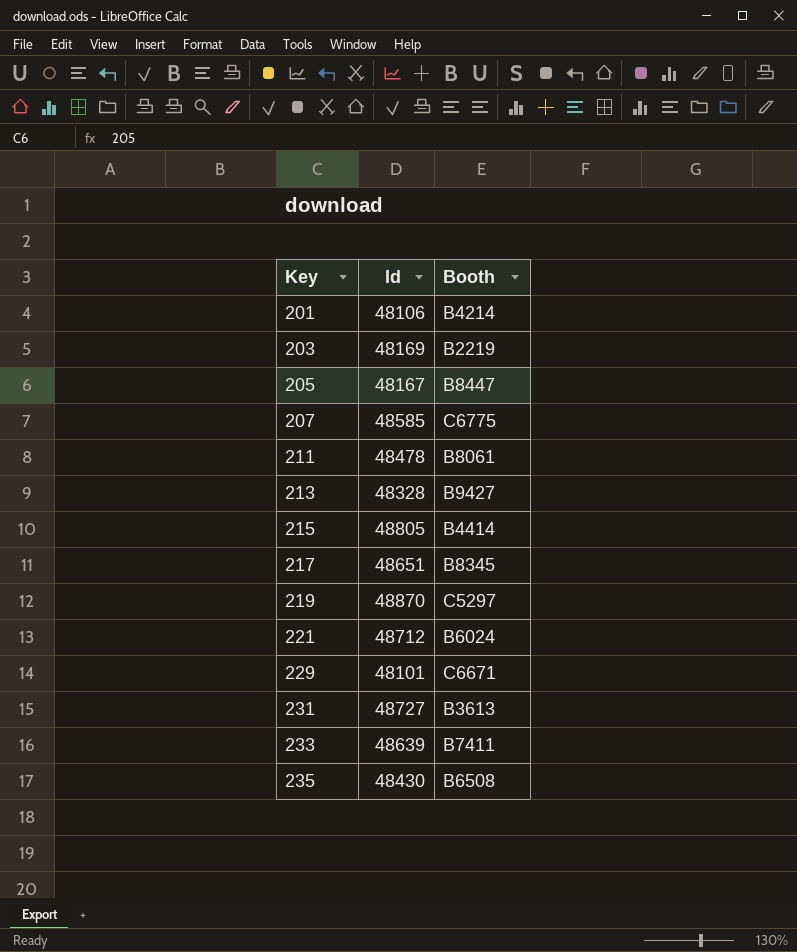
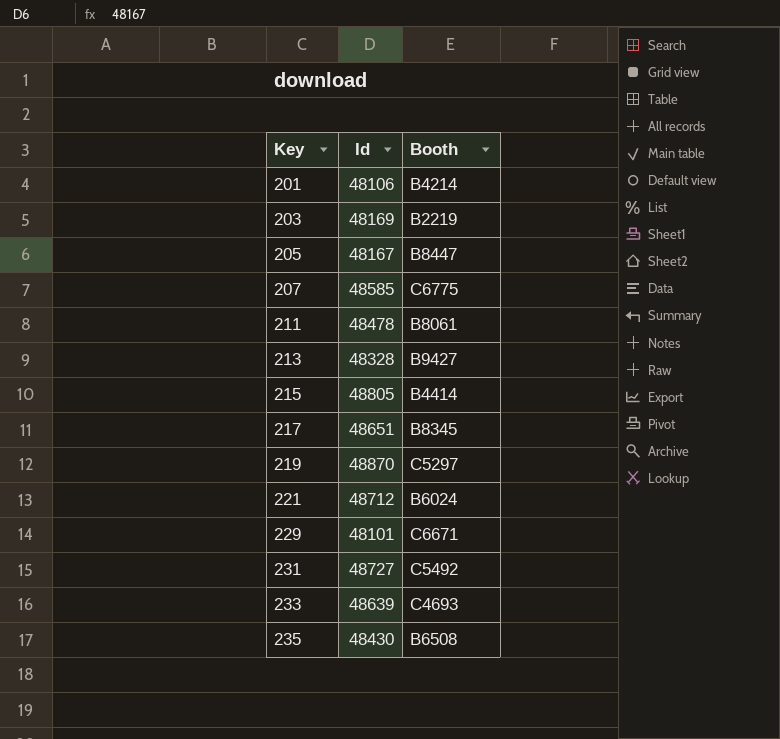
231 | Booth: B3613 -> C5492
233 | Booth: B7411 -> C4693

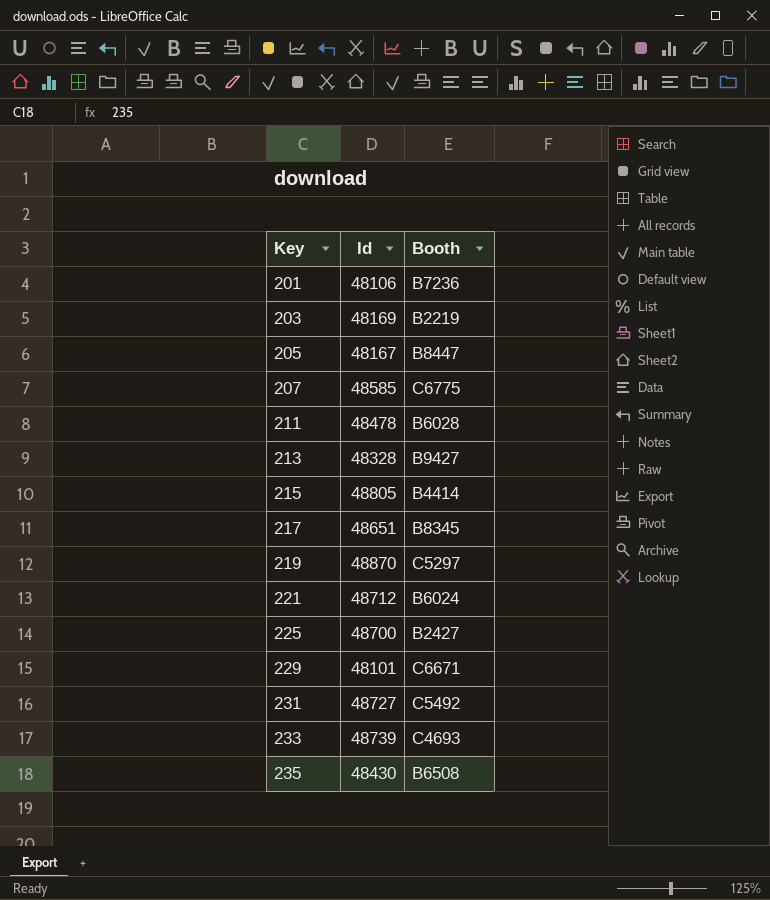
201 | Booth: B4214 -> B7236
211 | Booth: B8061 -> B6028
row 225: none -> 48700 | B2427
233 | Id: 48639 -> 48739

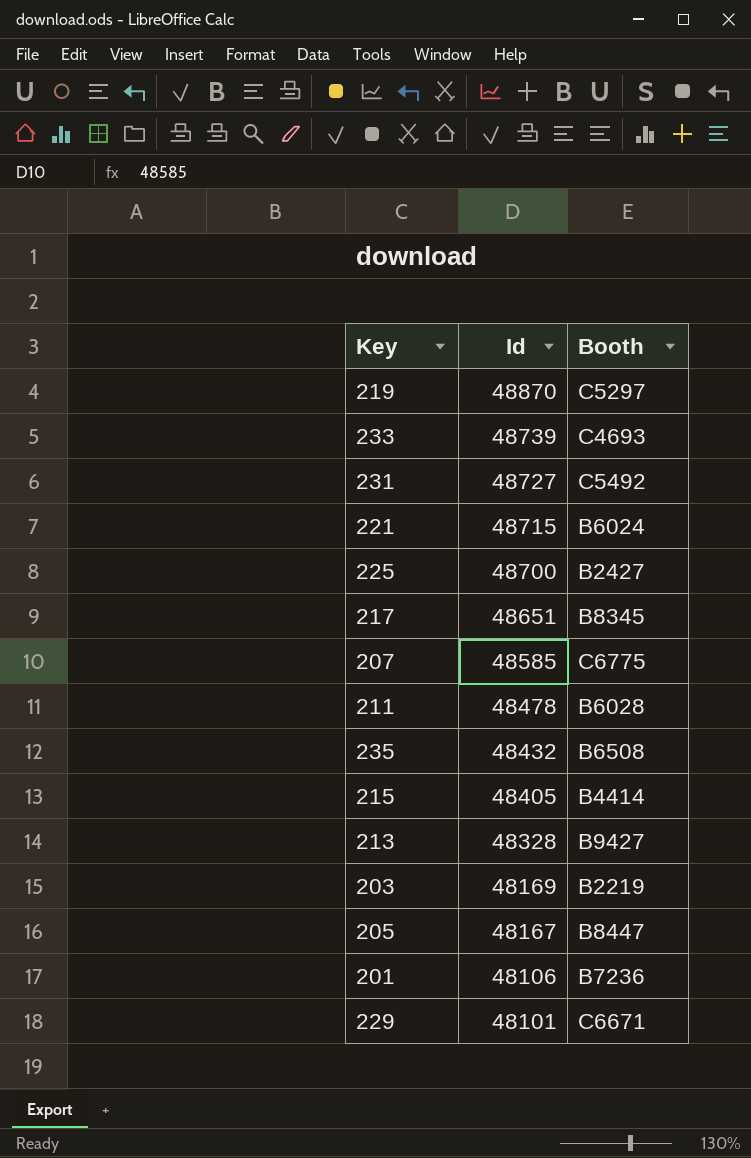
row order: Key ascending -> Id descending
221 | Id: 48712 -> 48715
235 | Id: 48430 -> 48432
215 | Id: 48805 -> 48405

